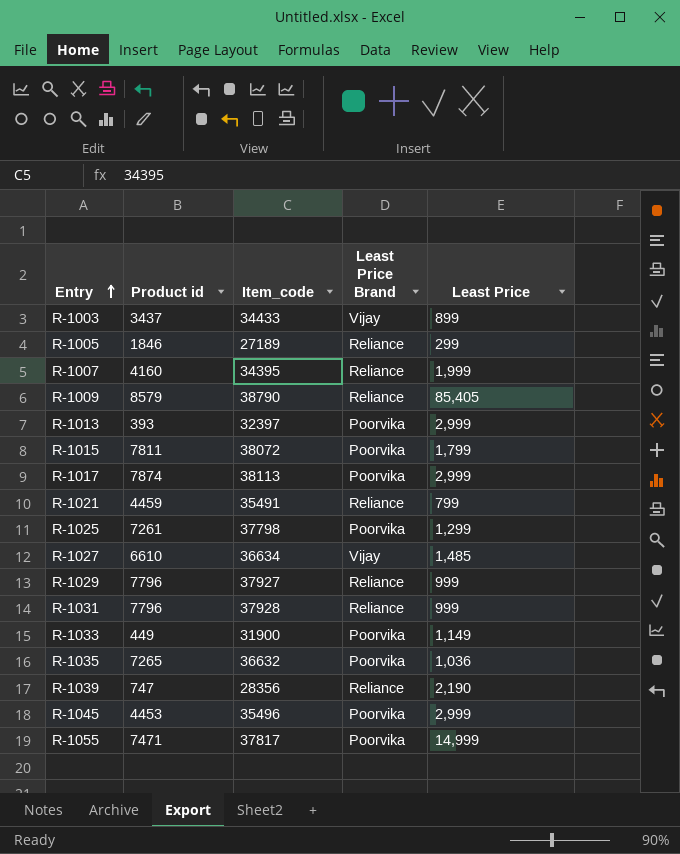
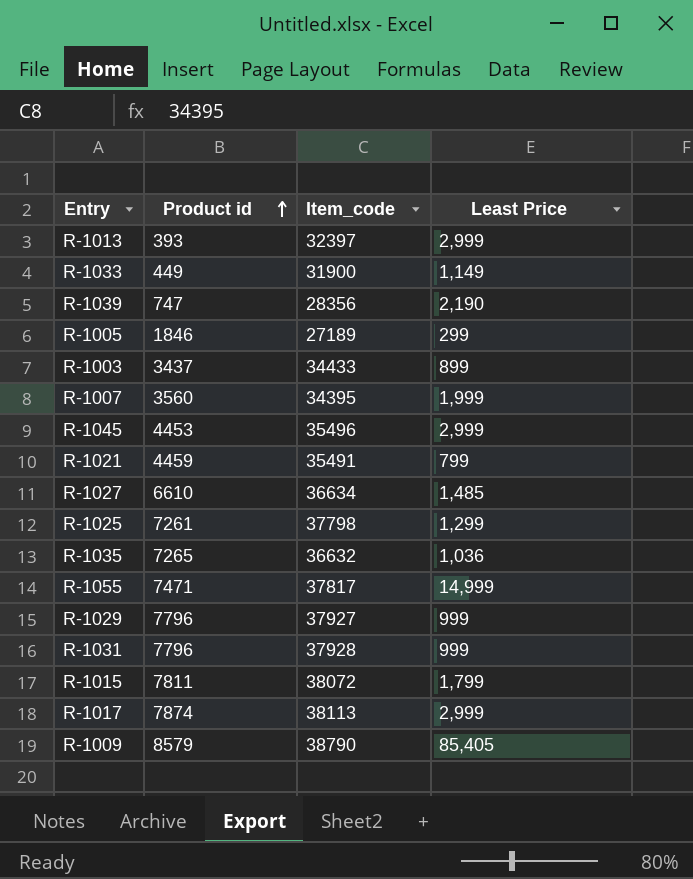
row order: Entry ascending -> Product id ascending
column Least Price Brand | position: 4 -> none
R-1007 | Product id: 4160 -> 3560

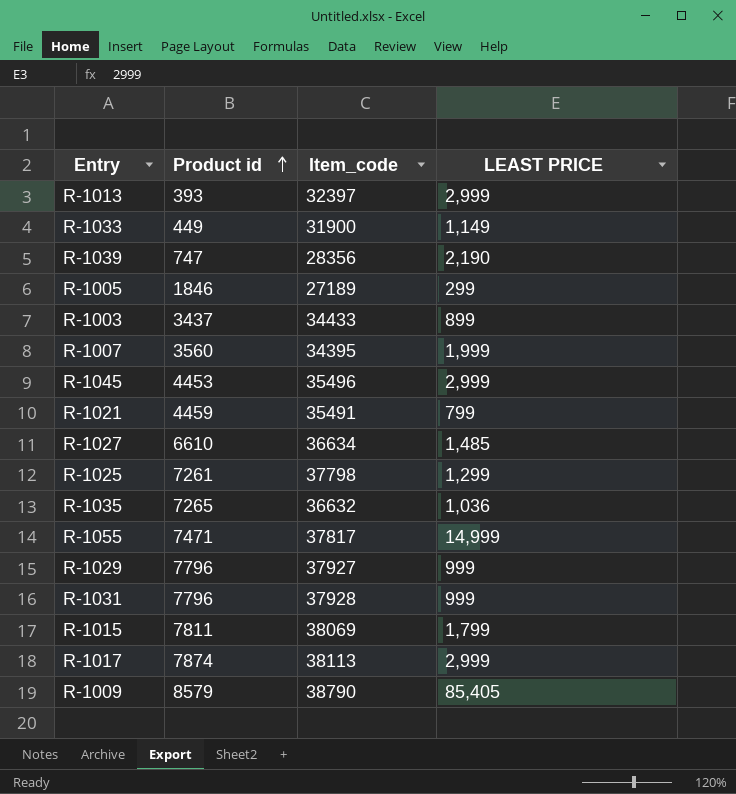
column name: Least Price -> LEAST PRICE
R-1015 | Item_code: 38072 -> 38069

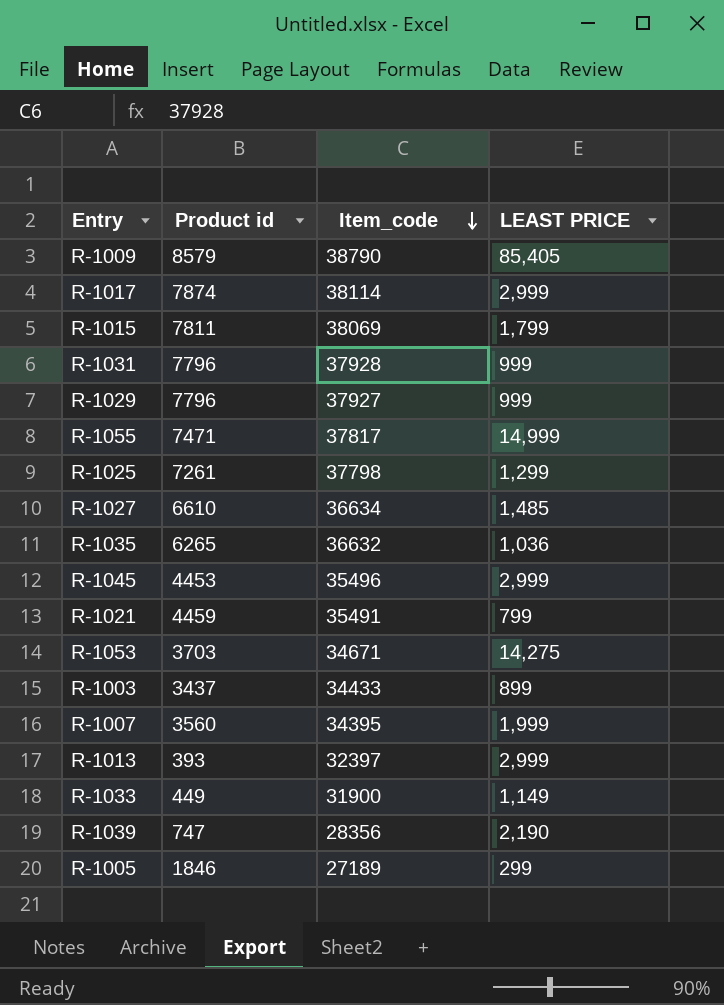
row order: Product id ascending -> Item_code descending
R-1017 | Item_code: 38113 -> 38114
R-1035 | Product id: 7265 -> 6265
row R-1053: none -> 3703 | 34671 | 14,275

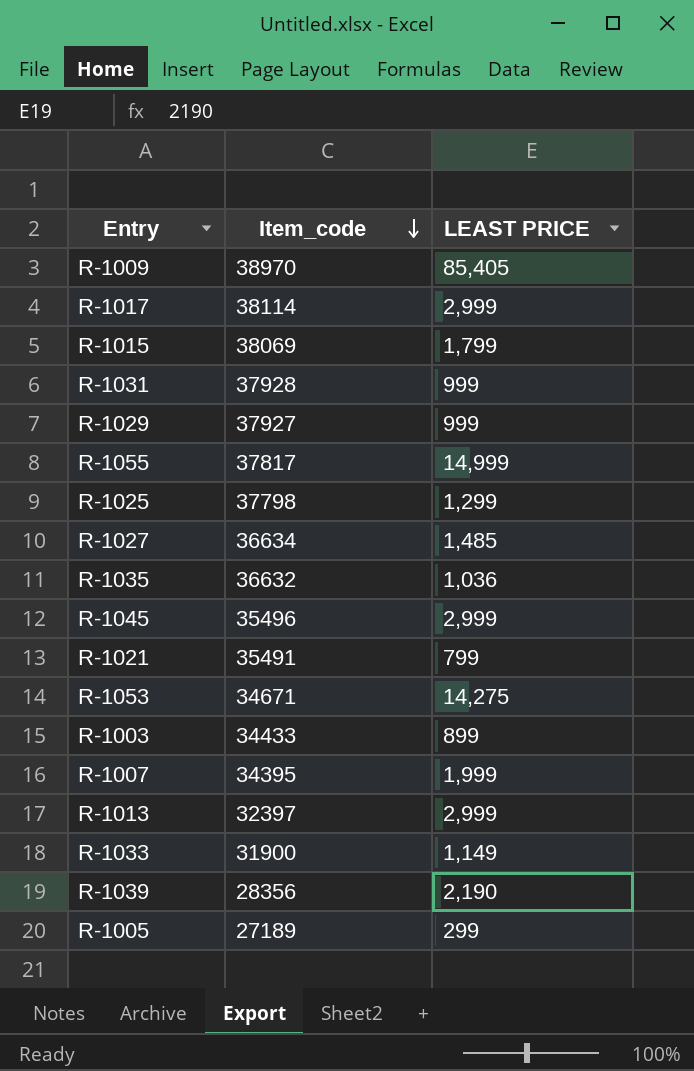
column Product id | position: 2 -> none
R-1009 | Item_code: 38790 -> 38970

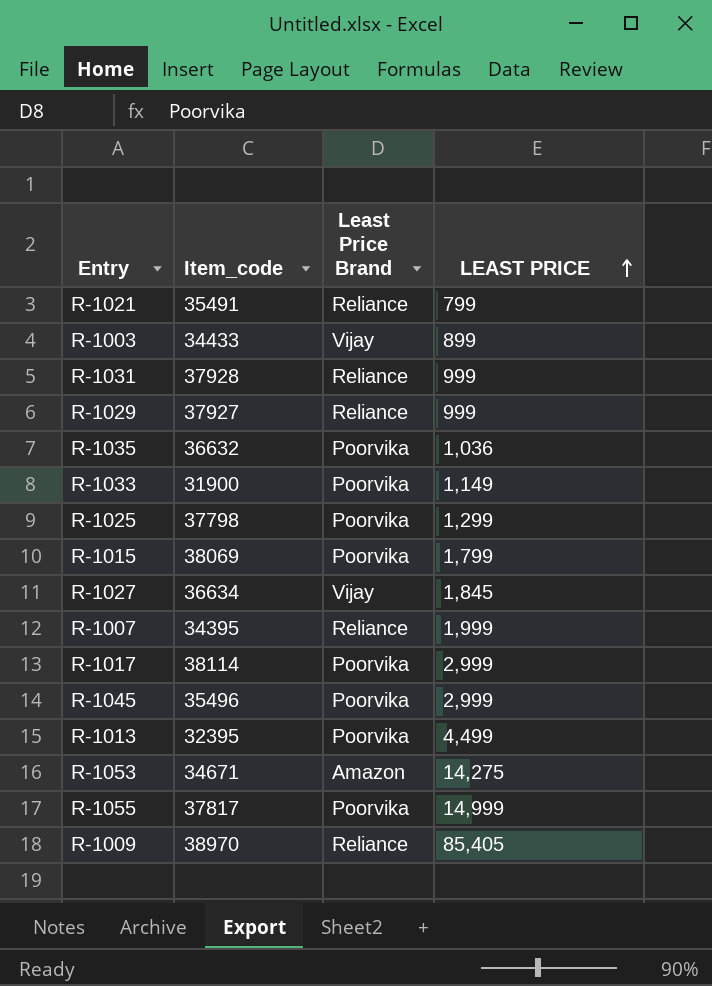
row order: Item_code descending -> LEAST PRICE ascending
column Least Price Brand | position: none -> 3
row R-1039: 28356 | 2,190 -> none
row R-1005: 27189 | 299 -> none
R-1027 | LEAST PRICE: 1,485 -> 1,845
R-1013 | Item_code: 32397 -> 32395
R-1013 | LEAST PRICE: 2,999 -> 4,499

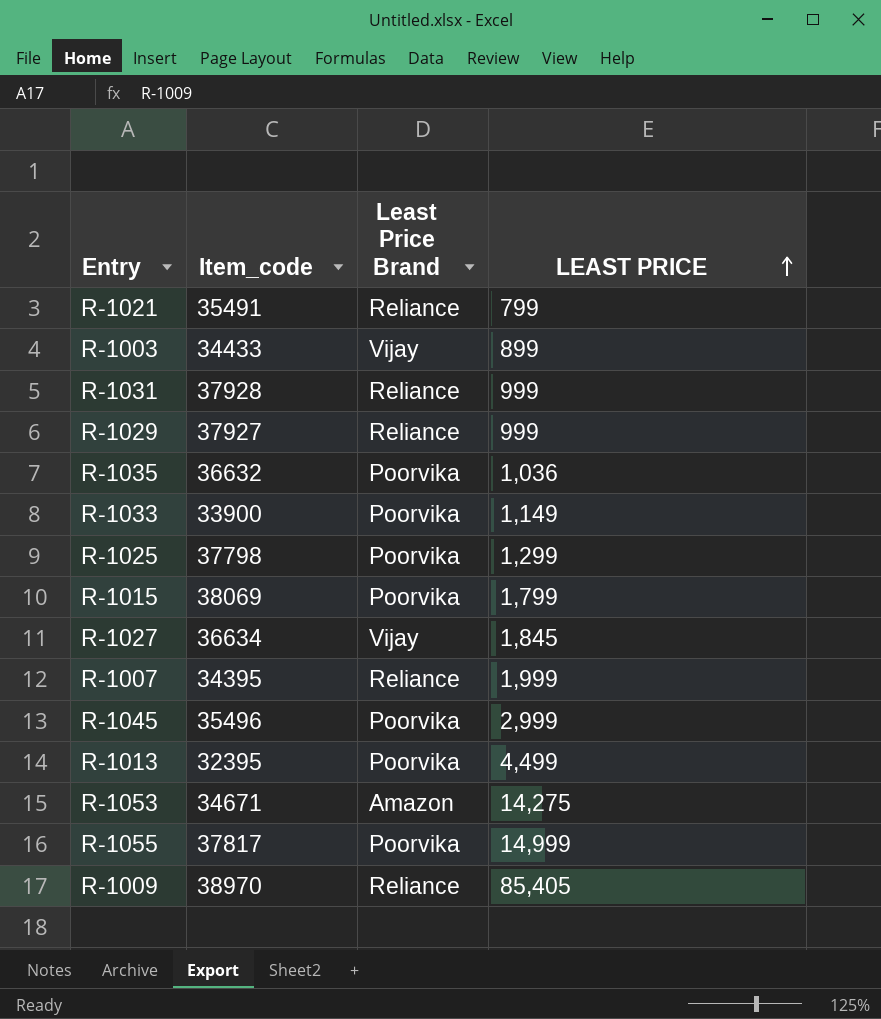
row R-1017: 38114 | Poorvika | 2,999 -> none
R-1033 | Item_code: 31900 -> 33900

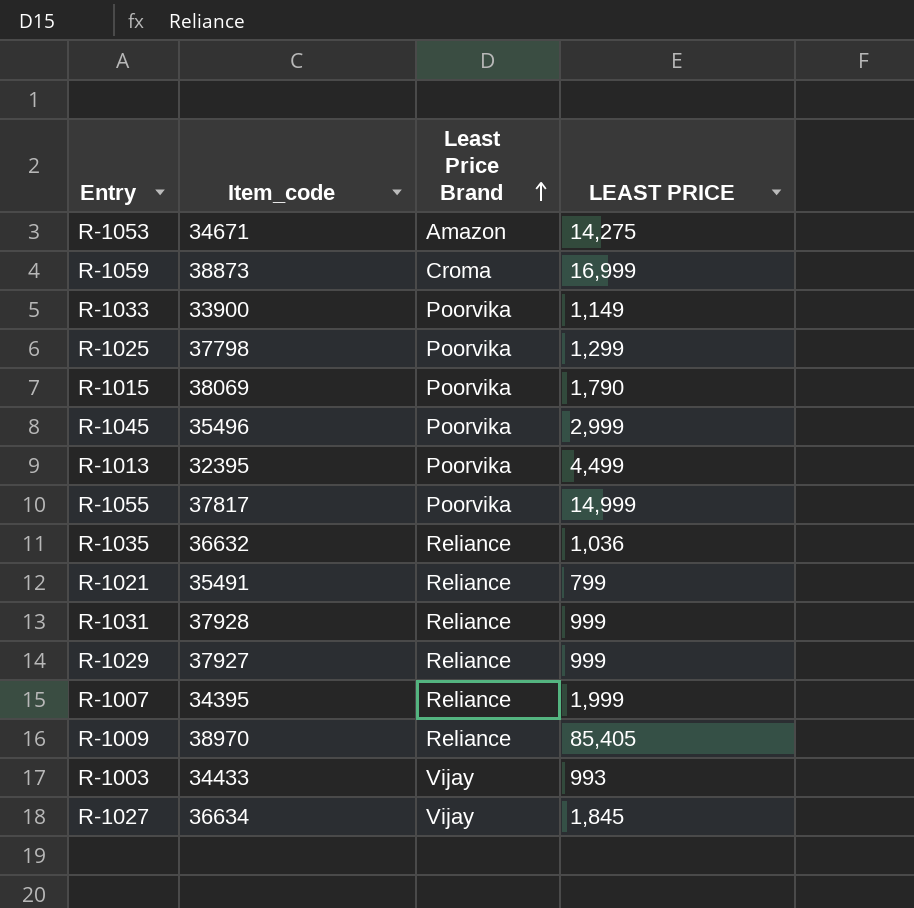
row order: LEAST PRICE ascending -> Least Price Brand ascending
row R-1059: none -> 38873 | Croma | 16,999
R-1015 | LEAST PRICE: 1,799 -> 1,790
R-1035 | Least Price Brand: Poorvika -> Reliance
R-1003 | LEAST PRICE: 899 -> 993

